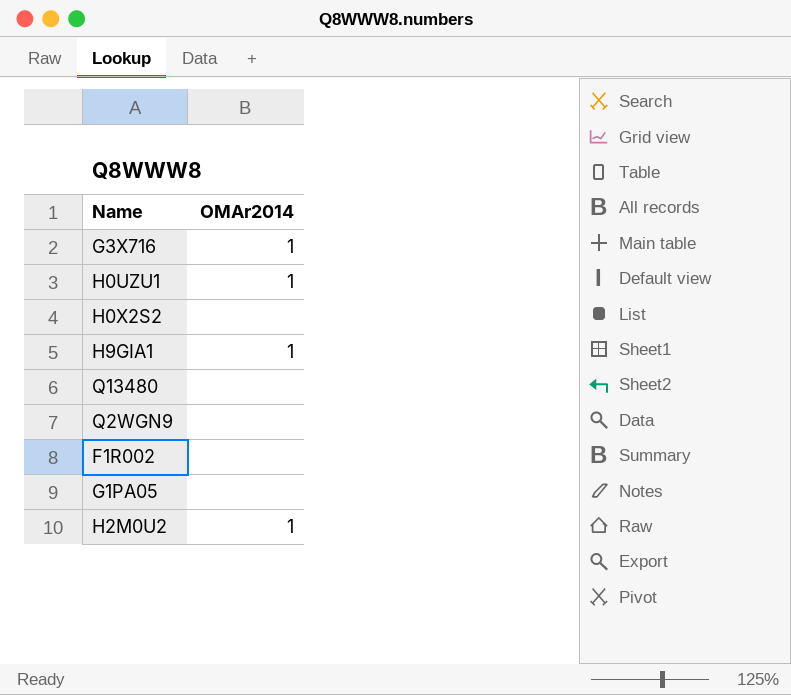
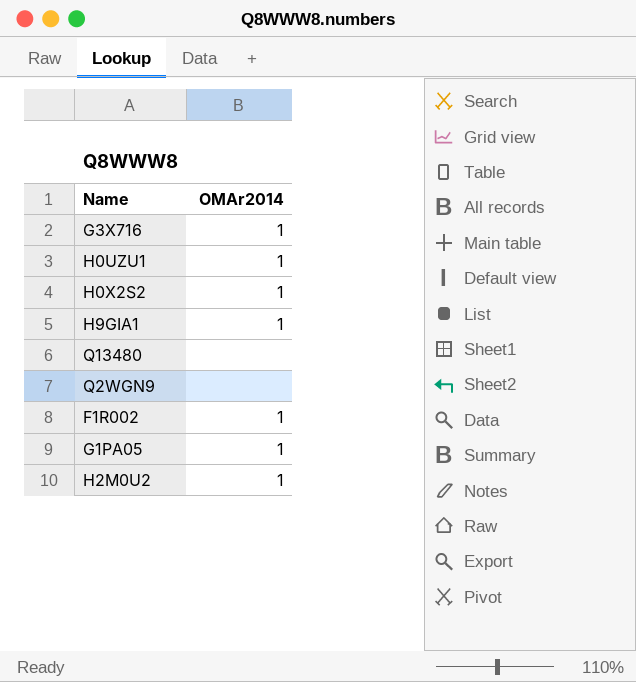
H0X2S2 | OMAr2014: none -> 1
F1R002 | OMAr2014: none -> 1
G1PA05 | OMAr2014: none -> 1

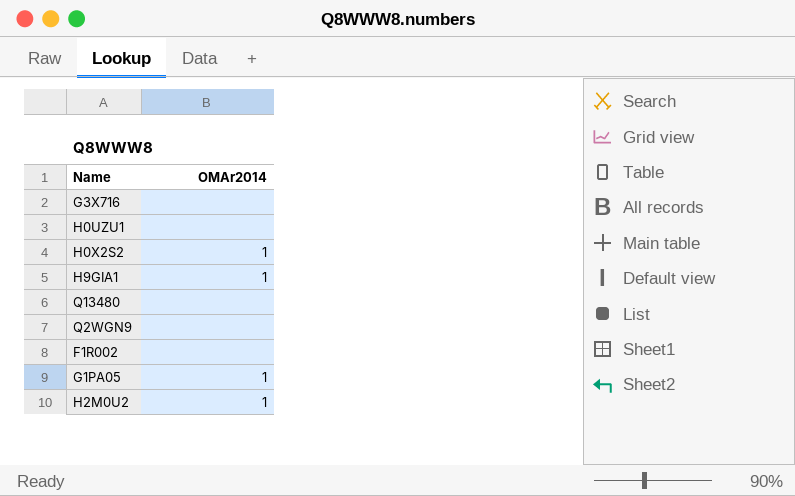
G3X716 | OMAr2014: 1 -> none
H0UZU1 | OMAr2014: 1 -> none
F1R002 | OMAr2014: 1 -> none

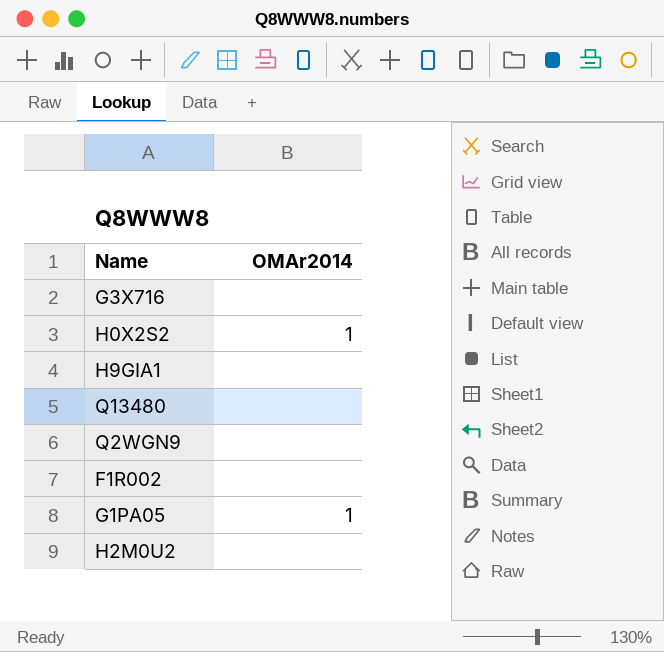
row H0UZU1: none -> none
H9GIA1 | OMAr2014: 1 -> none
H2M0U2 | OMAr2014: 1 -> none

